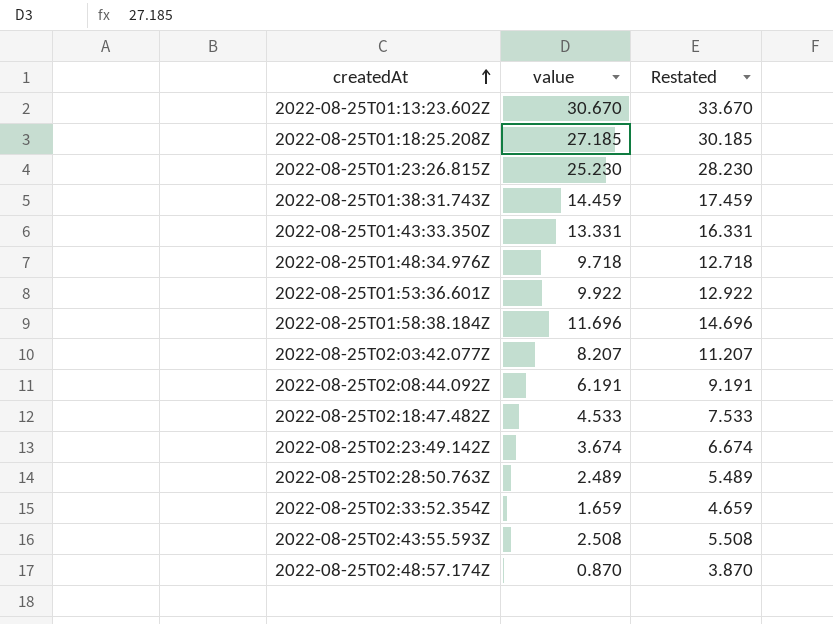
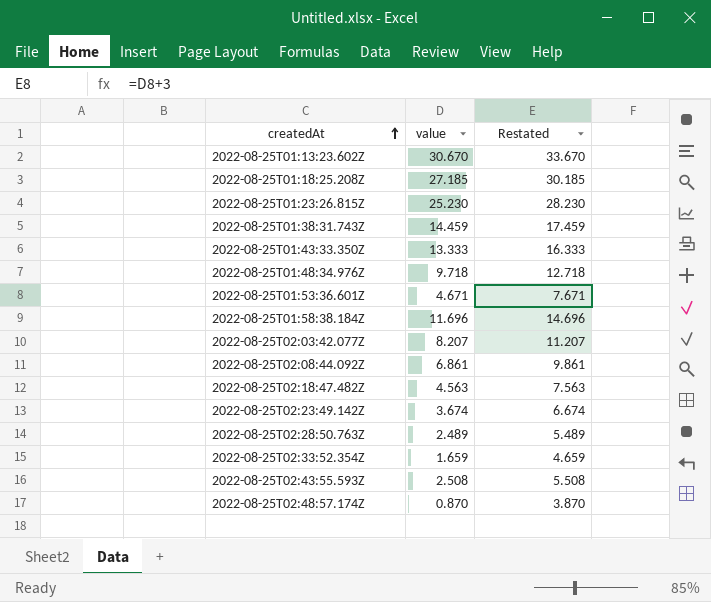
2022-08-25T01:43:33.350Z | value: 13.331 -> 13.333
2022-08-25T01:43:33.350Z | Restated: 16.331 -> 16.333
2022-08-25T01:53:36.601Z | value: 9.922 -> 4.671
2022-08-25T01:53:36.601Z | Restated: 12.922 -> 7.671
2022-08-25T02:08:44.092Z | value: 6.191 -> 6.861
2022-08-25T02:08:44.092Z | Restated: 9.191 -> 9.861
2022-08-25T02:18:47.482Z | value: 4.533 -> 4.563
2022-08-25T02:18:47.482Z | Restated: 7.533 -> 7.563

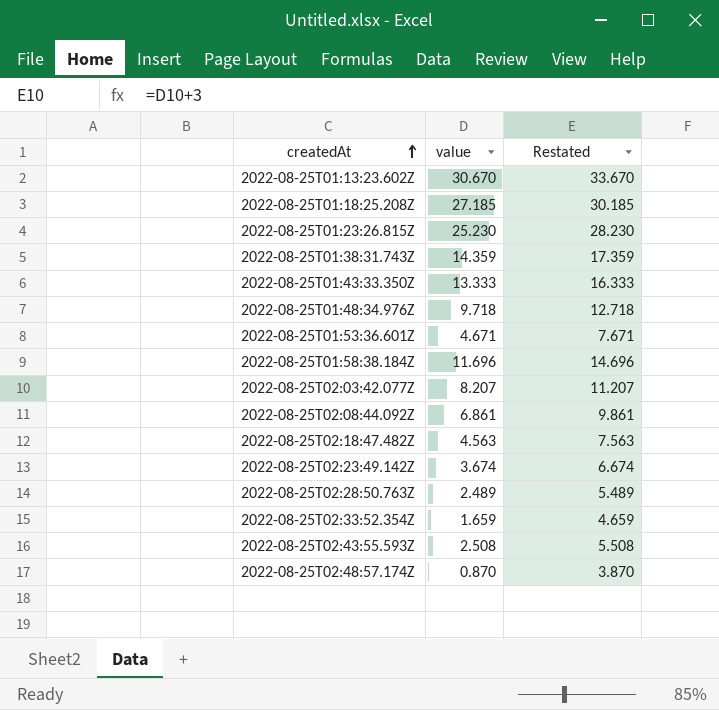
2022-08-25T01:38:31.743Z | value: 14.459 -> 14.359
2022-08-25T01:38:31.743Z | Restated: 17.459 -> 17.359

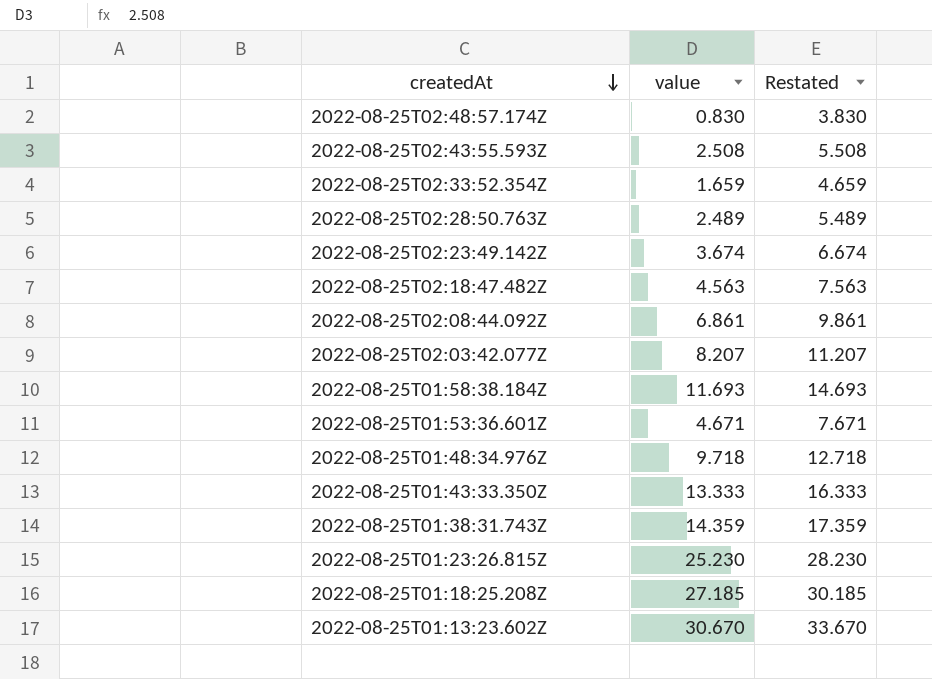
row order: createdAt ascending -> createdAt descending
2022-08-25T02:48:57.174Z | value: 0.870 -> 0.830
2022-08-25T02:48:57.174Z | Restated: 3.870 -> 3.830
2022-08-25T01:58:38.184Z | value: 11.696 -> 11.693
2022-08-25T01:58:38.184Z | Restated: 14.696 -> 14.693

